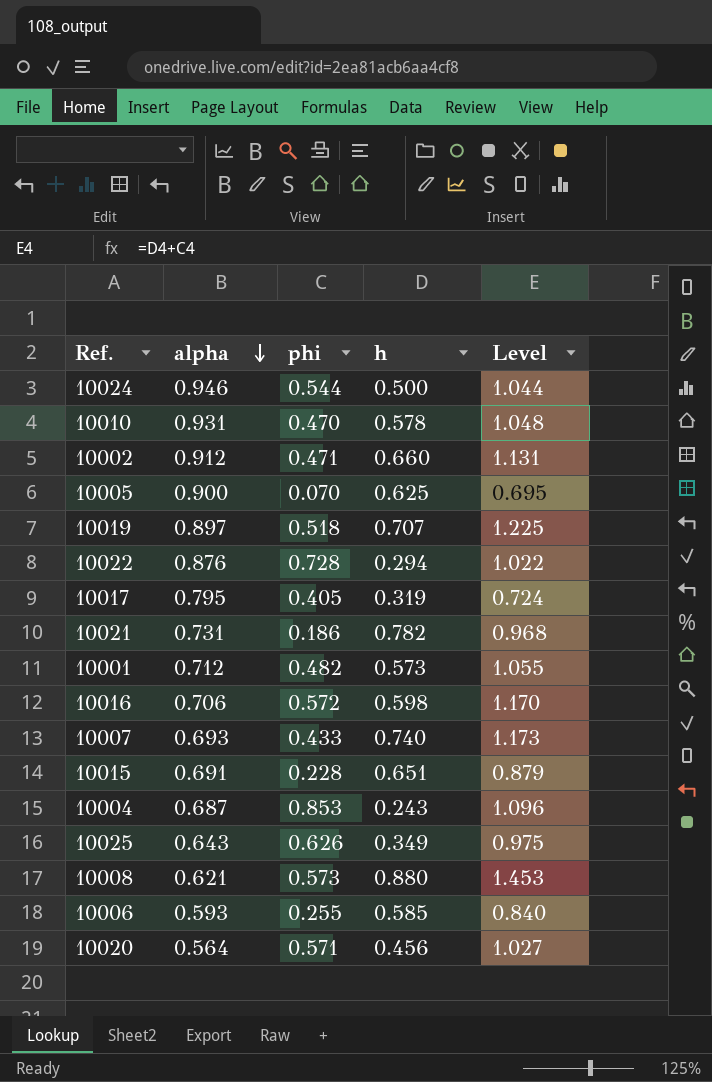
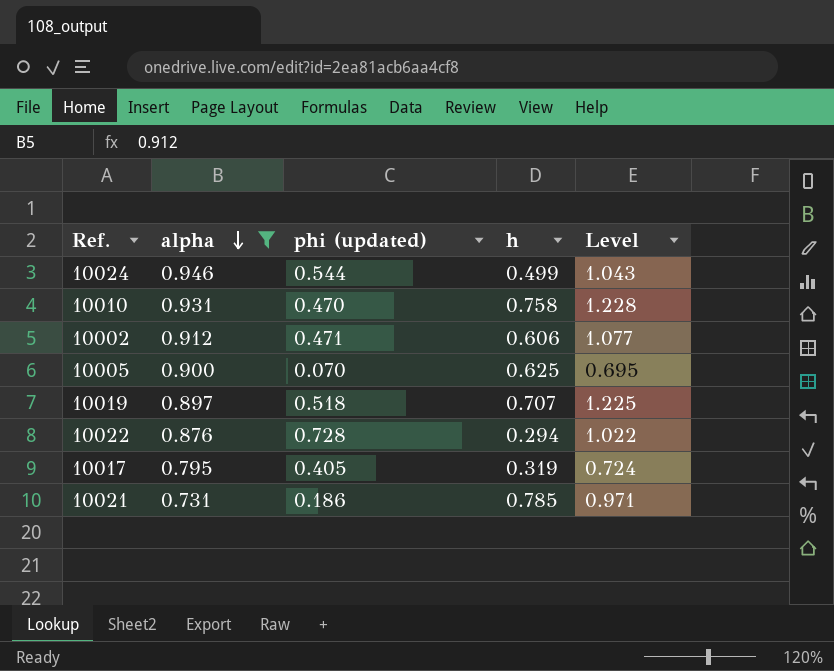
filter: none -> alpha >= 0.731
column name: phi -> phi (updated)
10024 | h: 0.500 -> 0.499
10024 | Level: 1.044 -> 1.043
10010 | h: 0.578 -> 0.758
10010 | Level: 1.048 -> 1.228
10002 | h: 0.660 -> 0.606
10002 | Level: 1.131 -> 1.077
10021 | h: 0.782 -> 0.785
10021 | Level: 0.968 -> 0.971

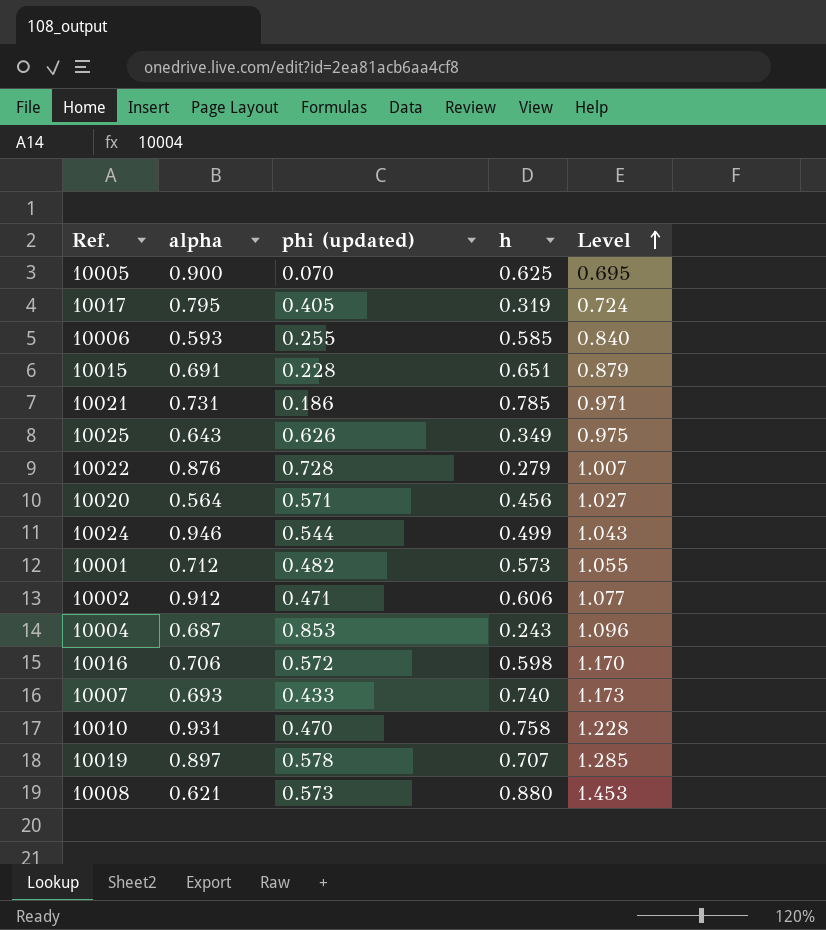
filter: alpha >= 0.731 -> none
row order: alpha descending -> Level ascending
10022 | h: 0.294 -> 0.279
10022 | Level: 1.022 -> 1.007
10019 | phi (updated): 0.518 -> 0.578
10019 | Level: 1.225 -> 1.285

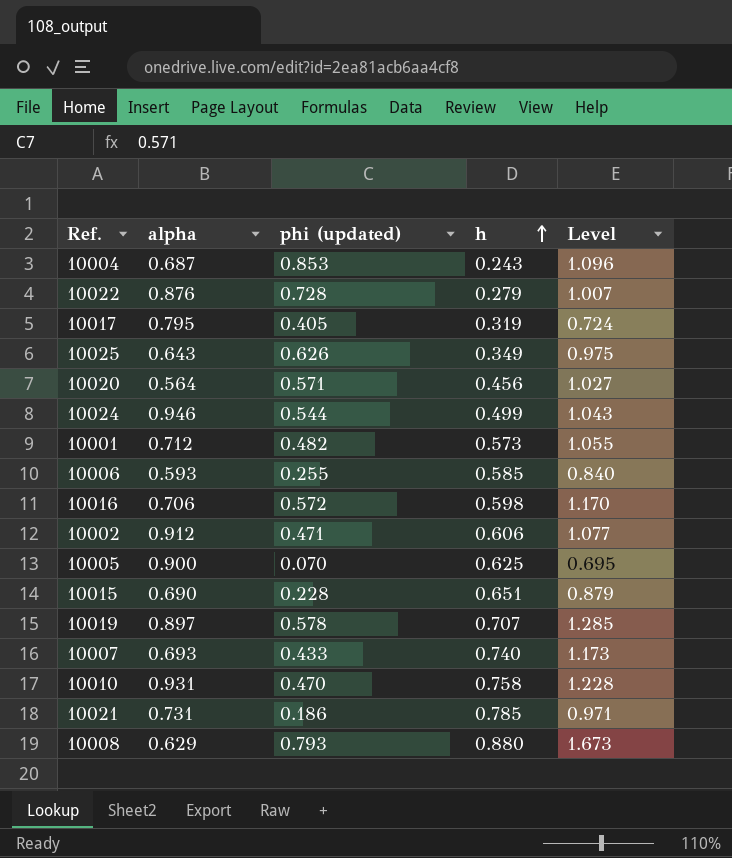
row order: Level ascending -> h ascending
10015 | alpha: 0.691 -> 0.690
10008 | alpha: 0.621 -> 0.629
10008 | phi (updated): 0.573 -> 0.793
10008 | Level: 1.453 -> 1.673

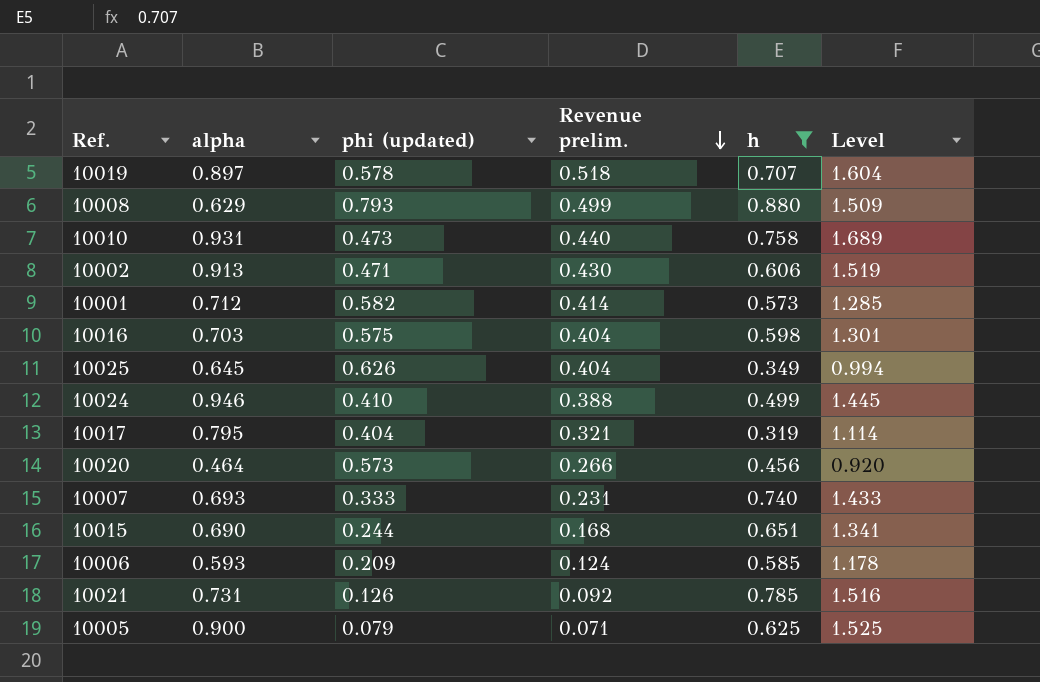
filter: none -> h >= 0.319
row order: h ascending -> Revenue prelim. descending
column Revenue prelim. | formula: none -> [alpha] * [phi (updated)]
column Level | formula: [phi (updated)] + [h] -> [alpha] + [h]
10010 | phi (updated): 0.470 -> 0.473
10002 | alpha: 0.912 -> 0.913
10001 | phi (updated): 0.482 -> 0.582
10016 | alpha: 0.706 -> 0.703
10016 | phi (updated): 0.572 -> 0.575
10025 | alpha: 0.643 -> 0.645
10024 | phi (updated): 0.544 -> 0.410
10017 | phi (updated): 0.405 -> 0.404
10020 | alpha: 0.564 -> 0.464
10020 | phi (updated): 0.571 -> 0.573
10007 | phi (updated): 0.433 -> 0.333
10015 | phi (updated): 0.228 -> 0.244
10006 | phi (updated): 0.255 -> 0.209
10021 | phi (updated): 0.186 -> 0.126
10005 | phi (updated): 0.070 -> 0.079

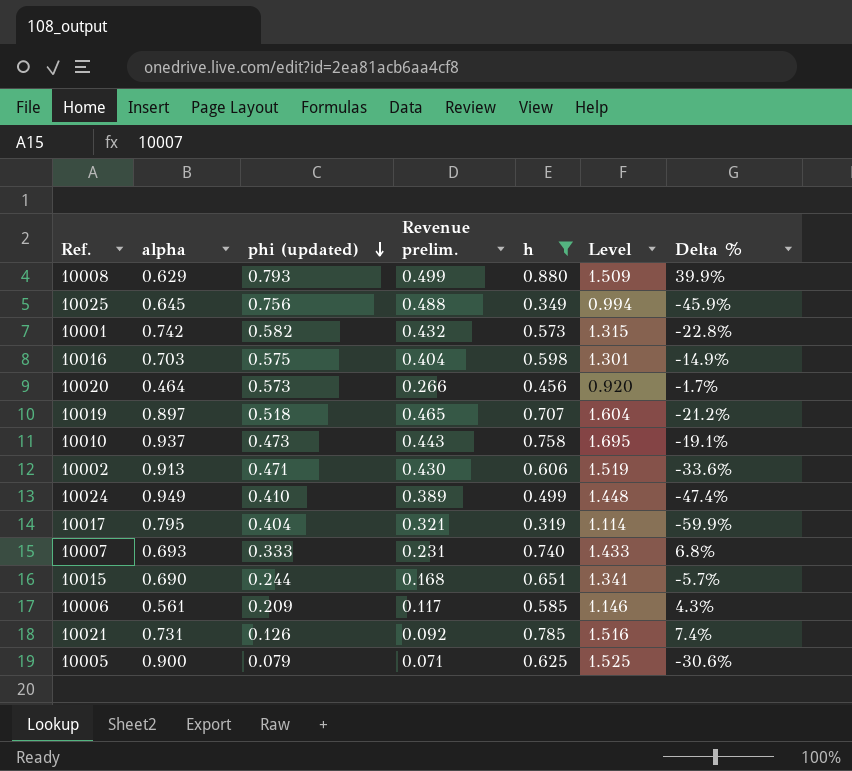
row order: Revenue prelim. descending -> phi (updated) descending
column Delta % | formula: none -> ([h] - [alpha]) / [alpha]
10025 | phi (updated): 0.626 -> 0.756
10025 | Revenue prelim.: 0.404 -> 0.488
10001 | alpha: 0.712 -> 0.742
10001 | Revenue prelim.: 0.414 -> 0.432
10001 | Level: 1.285 -> 1.315
10019 | phi (updated): 0.578 -> 0.518
10019 | Revenue prelim.: 0.518 -> 0.465
10010 | alpha: 0.931 -> 0.937
10010 | Revenue prelim.: 0.440 -> 0.443
10010 | Level: 1.689 -> 1.695
10024 | alpha: 0.946 -> 0.949
10024 | Revenue prelim.: 0.388 -> 0.389
10024 | Level: 1.445 -> 1.448
10006 | alpha: 0.593 -> 0.561
10006 | Revenue prelim.: 0.124 -> 0.117
10006 | Level: 1.178 -> 1.146

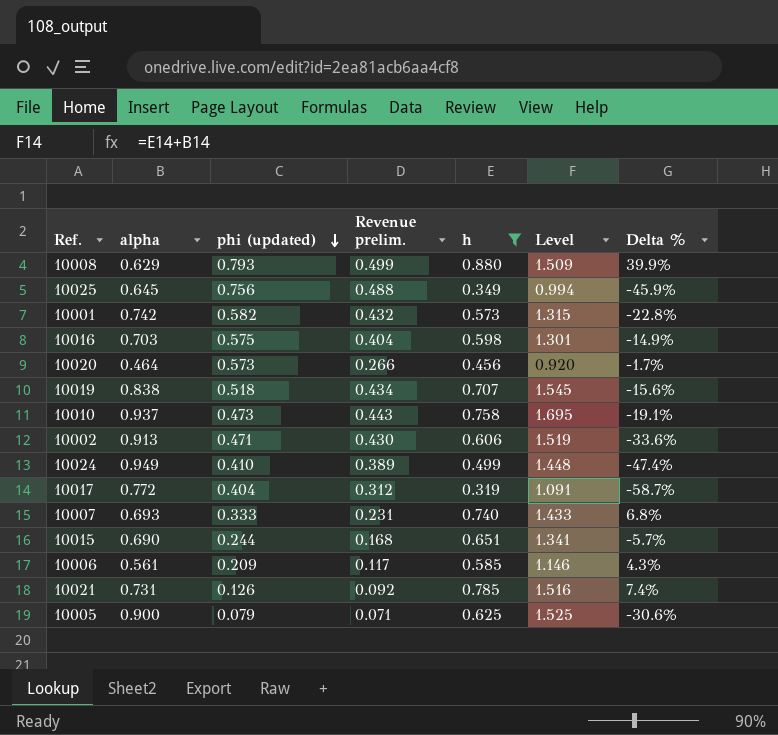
10019 | alpha: 0.897 -> 0.838
10019 | Revenue prelim.: 0.465 -> 0.434
10019 | Level: 1.604 -> 1.545
10019 | Delta %: -21.2% -> -15.6%
10017 | alpha: 0.795 -> 0.772
10017 | Revenue prelim.: 0.321 -> 0.312
10017 | Level: 1.114 -> 1.091
10017 | Delta %: -59.9% -> -58.7%

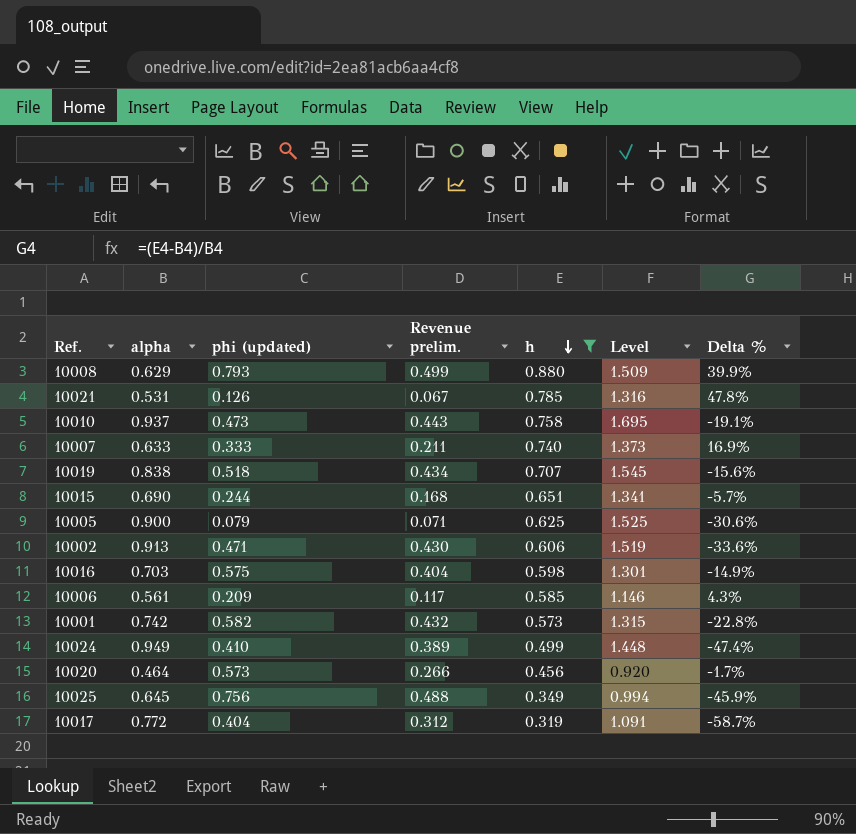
row order: phi (updated) descending -> h descending
10021 | alpha: 0.731 -> 0.531
10021 | Revenue prelim.: 0.092 -> 0.067
10021 | Level: 1.516 -> 1.316
10021 | Delta %: 7.4% -> 47.8%
10007 | alpha: 0.693 -> 0.633
10007 | Revenue prelim.: 0.231 -> 0.211
10007 | Level: 1.433 -> 1.373
10007 | Delta %: 6.8% -> 16.9%

